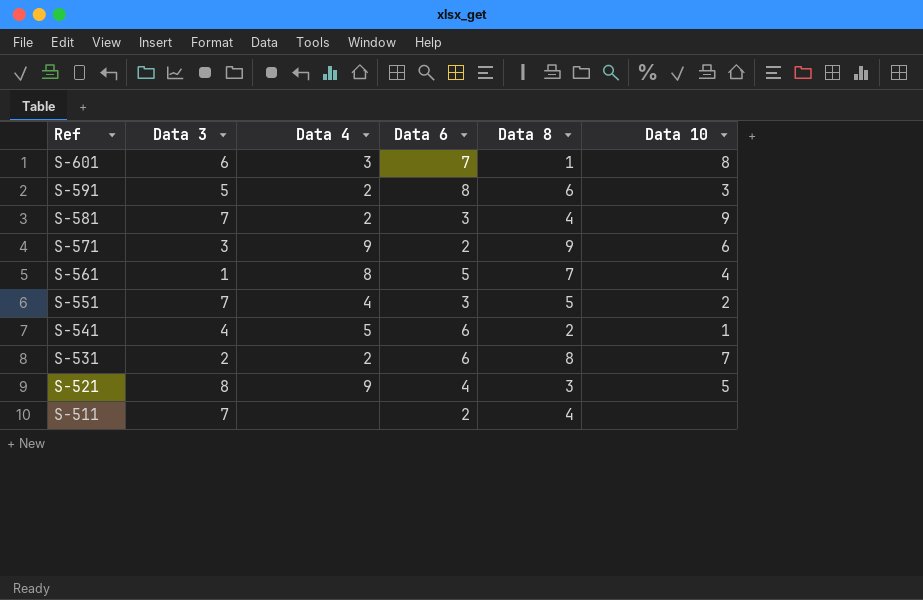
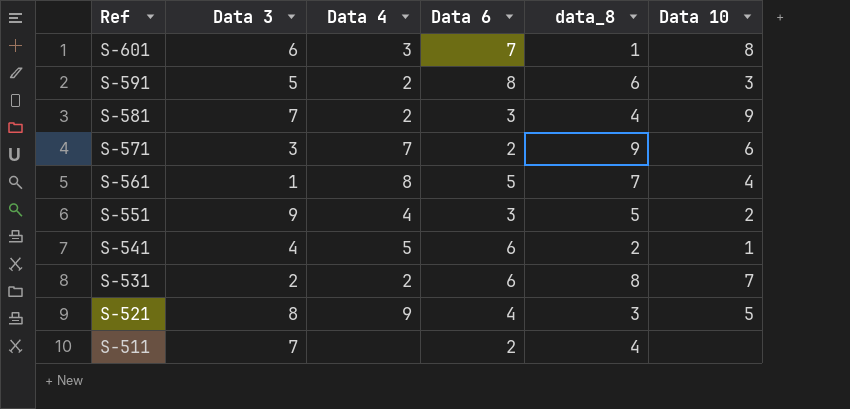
column name: Data 8 -> data_8
S-571 | Data 4: 9 -> 7
S-551 | Data 3: 7 -> 9

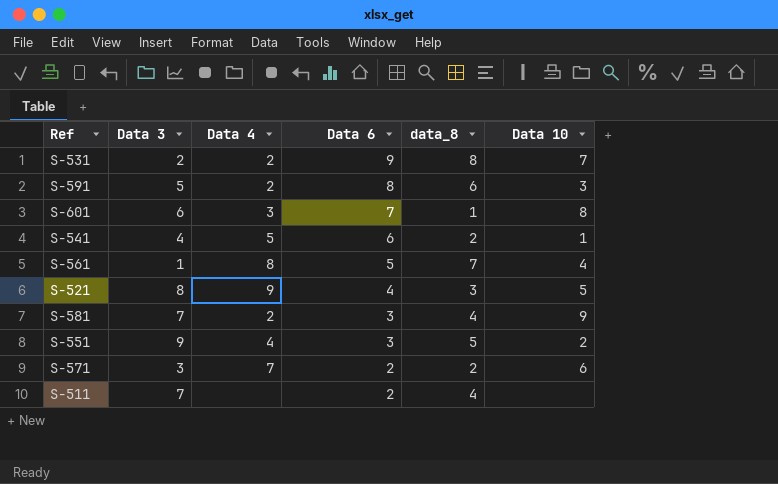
row order: Ref descending -> Data 6 descending
S-531 | Data 6: 6 -> 9
S-571 | data_8: 9 -> 2

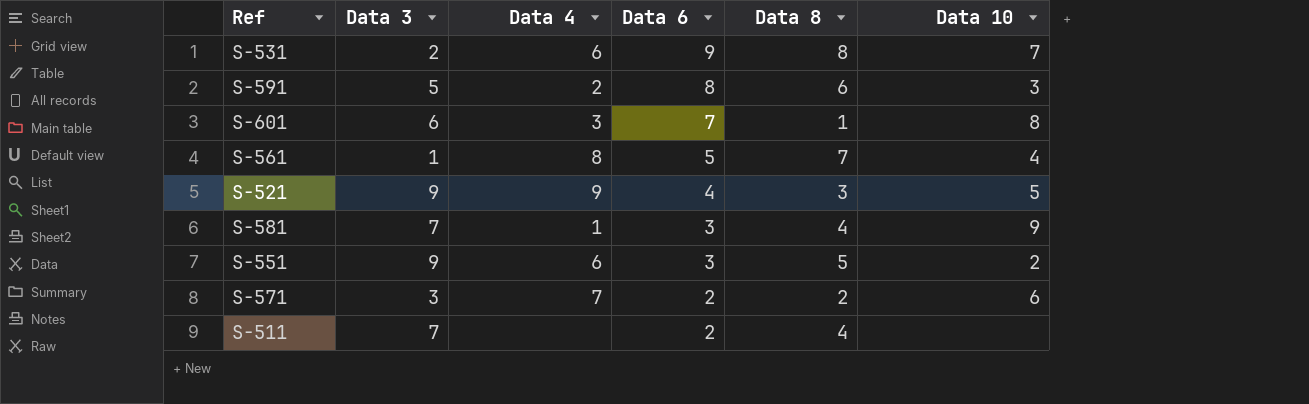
column name: data_8 -> Data 8
row S-541: 4 | 5 | 6 | 2 | 1 -> none
S-531 | Data 4: 2 -> 6
S-521 | Data 3: 8 -> 9
S-581 | Data 4: 2 -> 1
S-551 | Data 4: 4 -> 6

